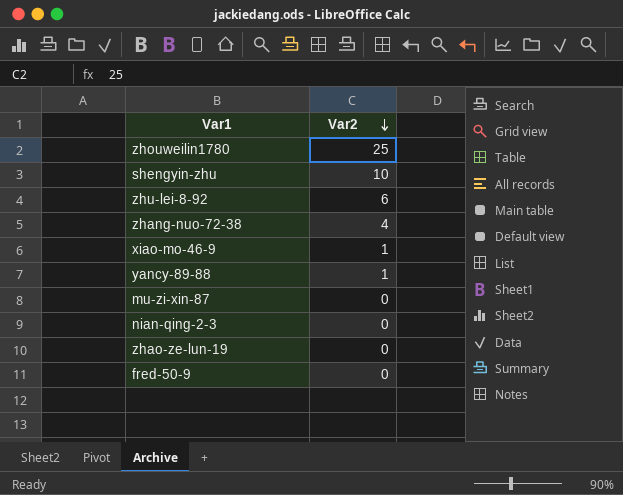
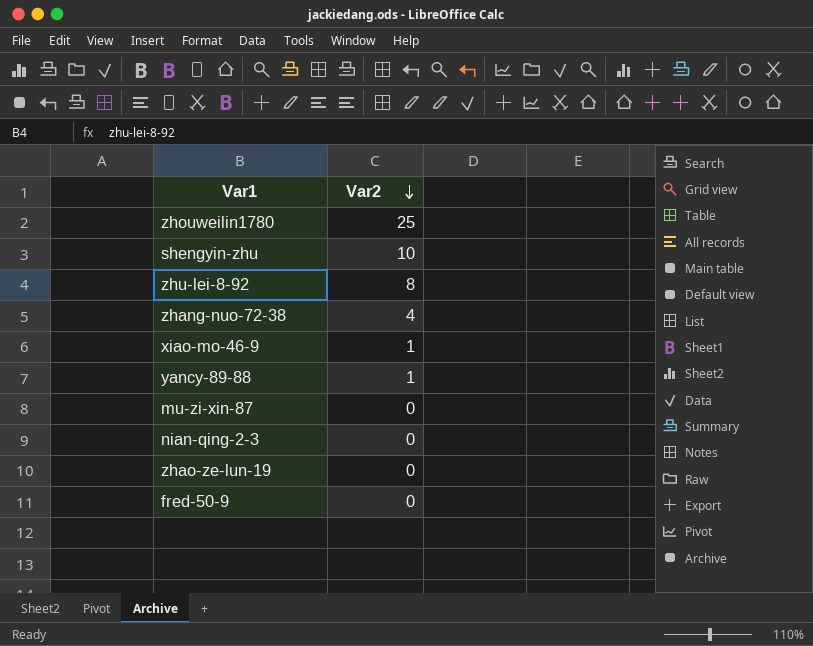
zhu-lei-8-92 | Var2: 6 -> 8

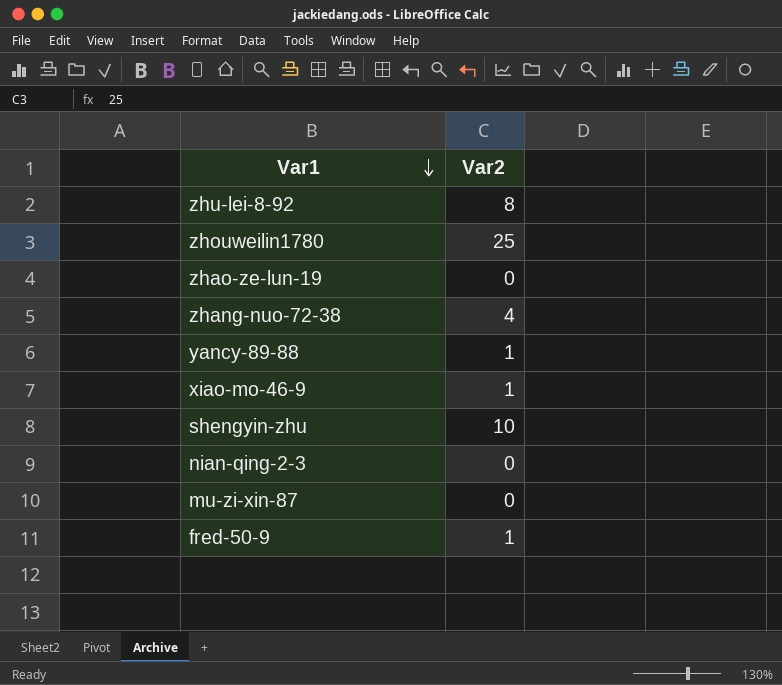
row order: Var2 descending -> Var1 descending
fred-50-9 | Var2: 0 -> 1

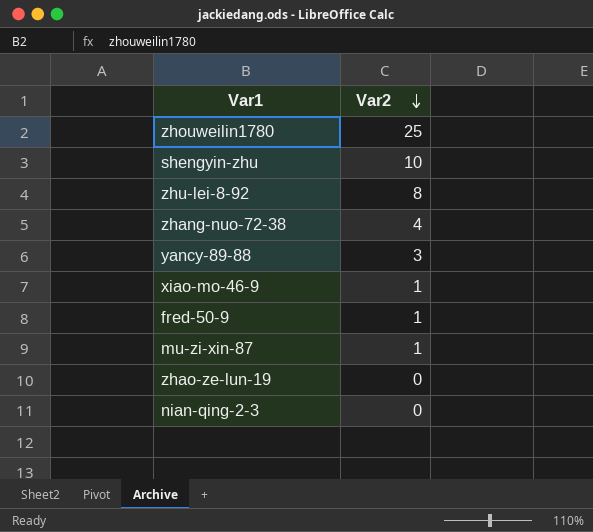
row order: Var1 descending -> Var2 descending
yancy-89-88 | Var2: 1 -> 3
mu-zi-xin-87 | Var2: 0 -> 1

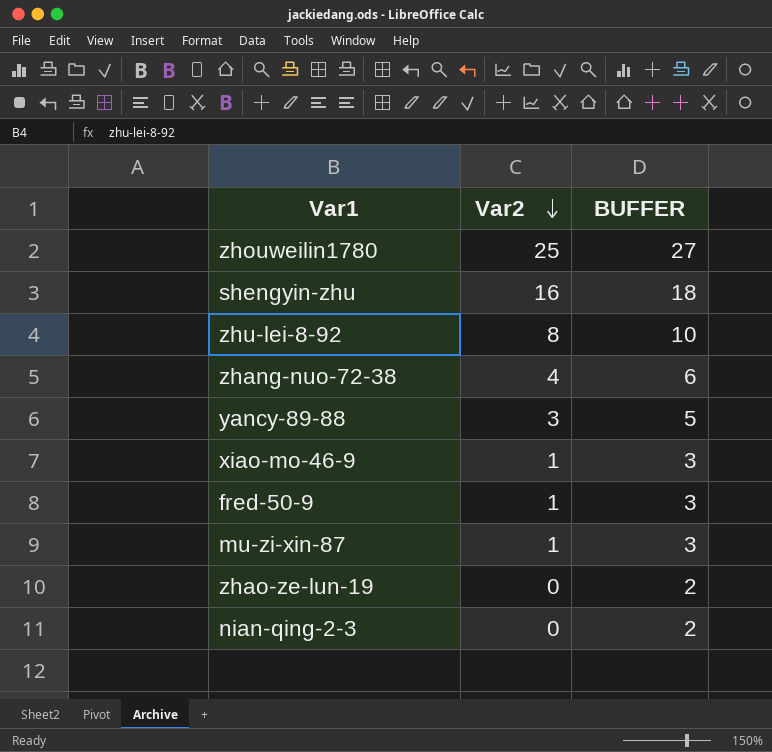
column BUFFER | formula: none -> [Var2] + 2
shengyin-zhu | Var2: 10 -> 16

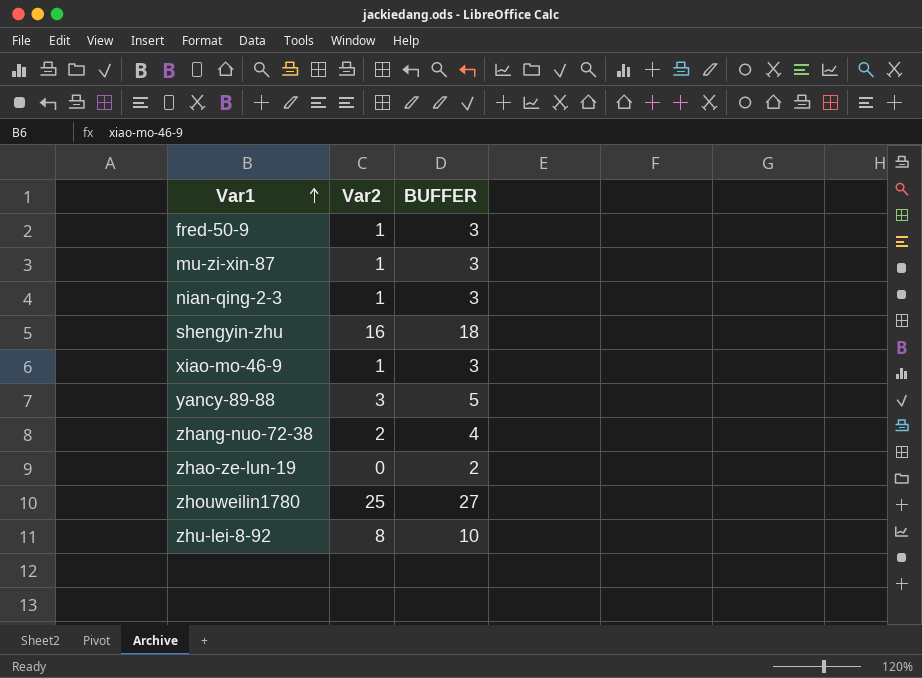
row order: Var2 descending -> Var1 ascending
nian-qing-2-3 | Var2: 0 -> 1
nian-qing-2-3 | BUFFER: 2 -> 3
zhang-nuo-72-38 | Var2: 4 -> 2
zhang-nuo-72-38 | BUFFER: 6 -> 4

